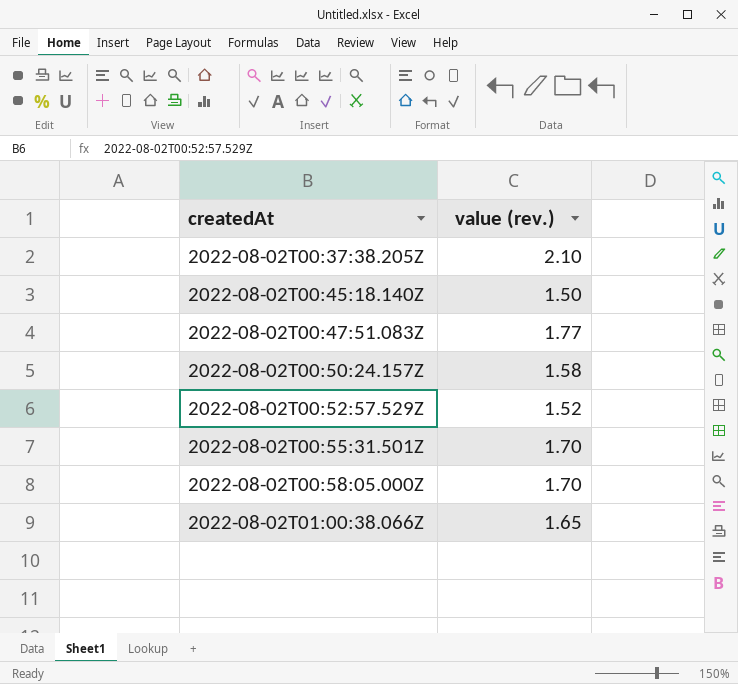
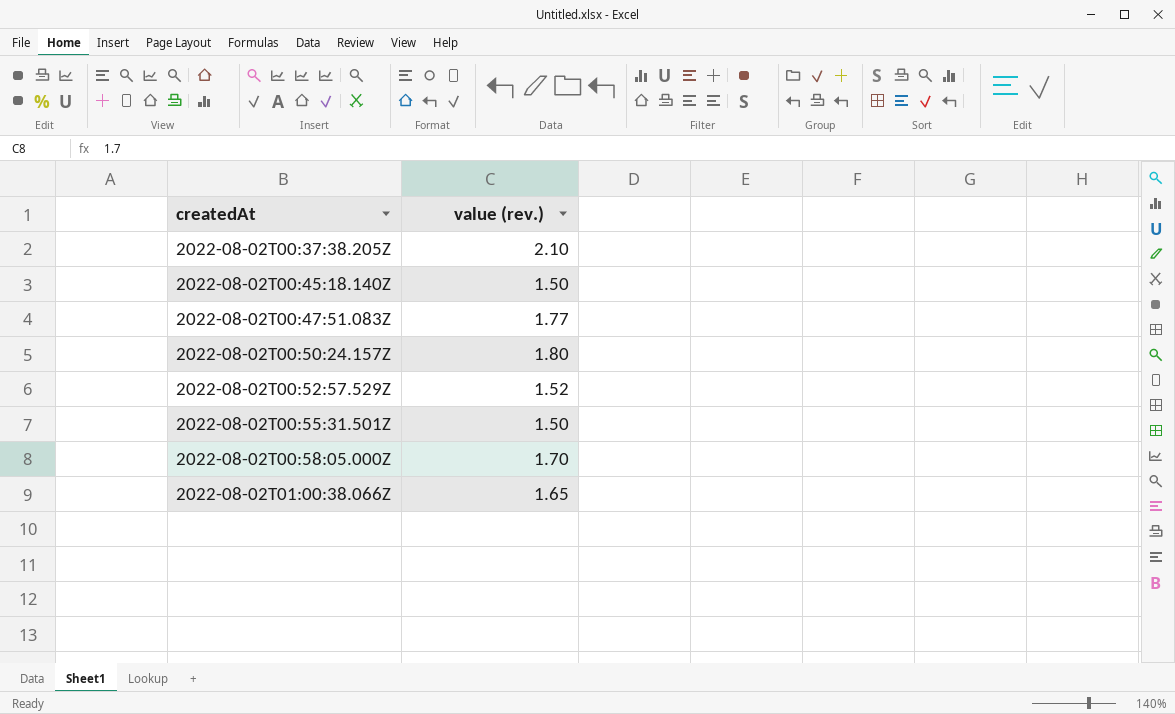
2022-08-02T00:50:24.157Z | value (rev.): 1.58 -> 1.80
2022-08-02T00:55:31.501Z | value (rev.): 1.70 -> 1.50

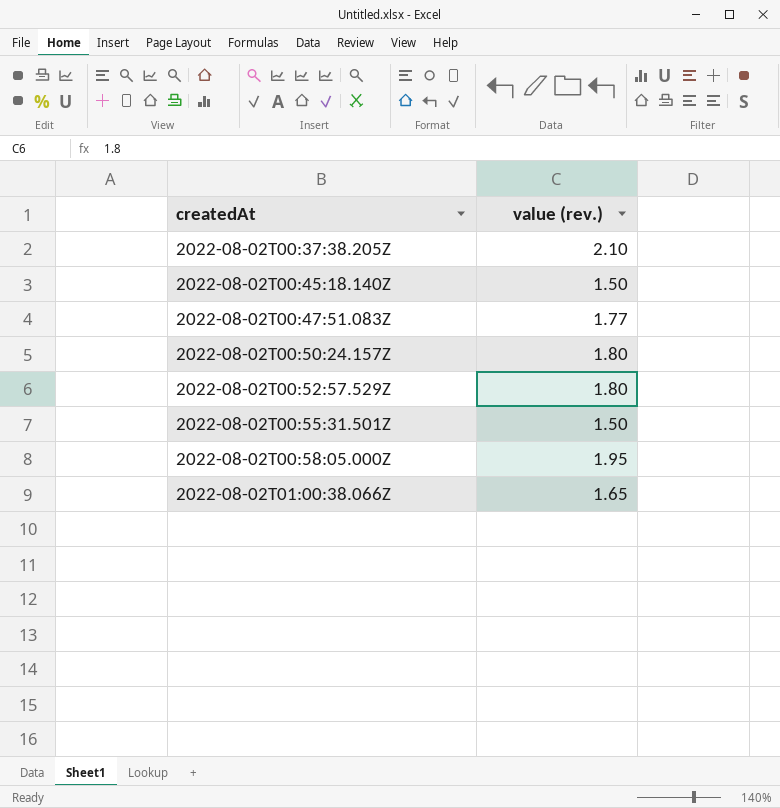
2022-08-02T00:52:57.529Z | value (rev.): 1.52 -> 1.80
2022-08-02T00:58:05.000Z | value (rev.): 1.70 -> 1.95

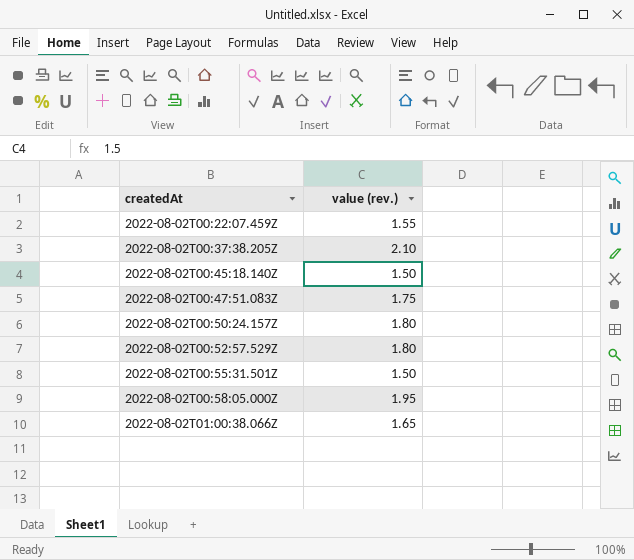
row 2022-08-02T00:22:07.459Z: none -> 1.55
2022-08-02T00:47:51.083Z | value (rev.): 1.77 -> 1.75

